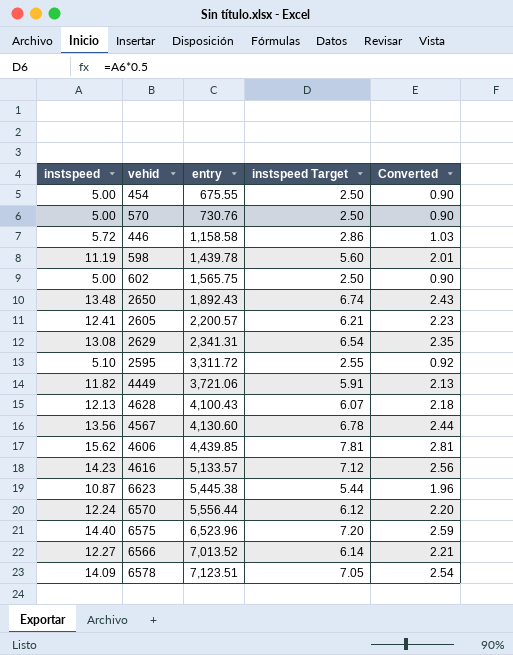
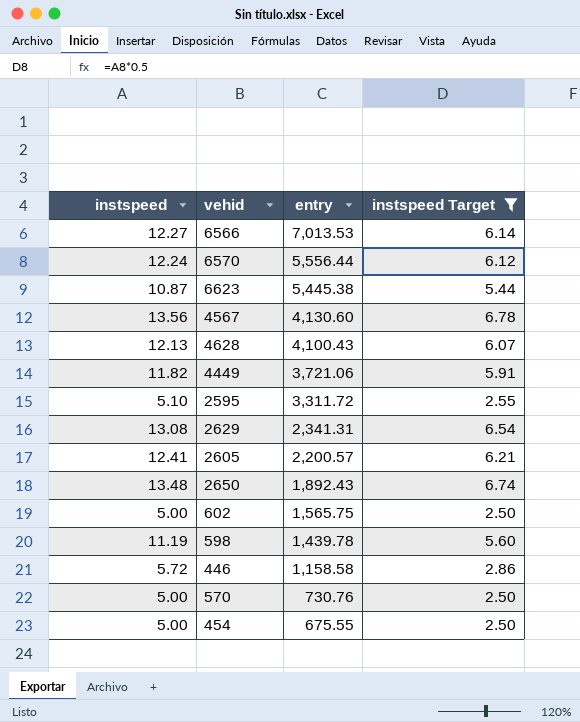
filter: none -> instspeed Target <= 6.78
row order: entry ascending -> entry descending
column Converted | formula: [instspeed] * 0.18 -> none
6566 | entry: 7,013.52 -> 7,013.53

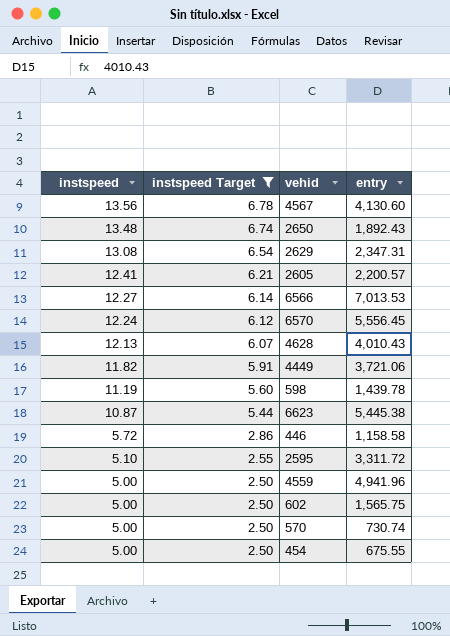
row order: entry descending -> instspeed descending
column instspeed Target | position: 4 -> 2
2629 | entry: 2,341.31 -> 2,347.31
6570 | entry: 5,556.44 -> 5,556.45
4628 | entry: 4,100.43 -> 4,010.43
row 4559: none -> 5.00 | 2.50 | 4,941.96
570 | entry: 730.76 -> 730.74

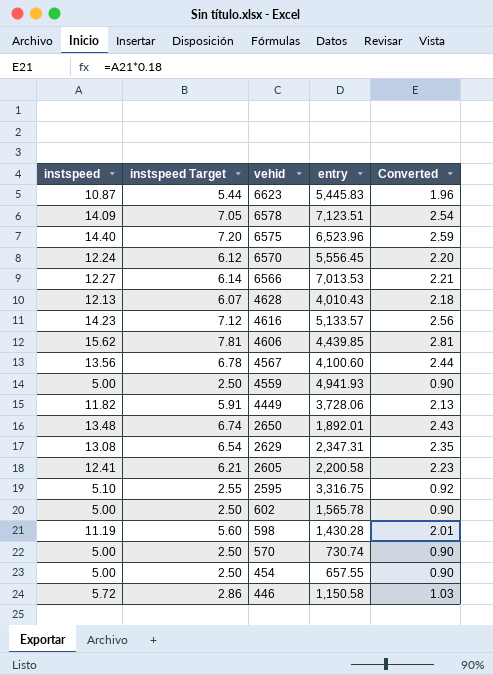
filter: instspeed Target <= 6.78 -> none
row order: instspeed descending -> vehid descending
column Converted | formula: none -> [instspeed] * 0.18
6623 | entry: 5,445.38 -> 5,445.83
4567 | entry: 4,130.60 -> 4,100.60
4559 | entry: 4,941.96 -> 4,941.93
4449 | entry: 3,721.06 -> 3,728.06
2650 | entry: 1,892.43 -> 1,892.01
2605 | entry: 2,200.57 -> 2,200.58
2595 | entry: 3,311.72 -> 3,316.75
602 | entry: 1,565.75 -> 1,565.78
598 | entry: 1,439.78 -> 1,430.28
454 | entry: 675.55 -> 657.55
446 | entry: 1,158.58 -> 1,150.58

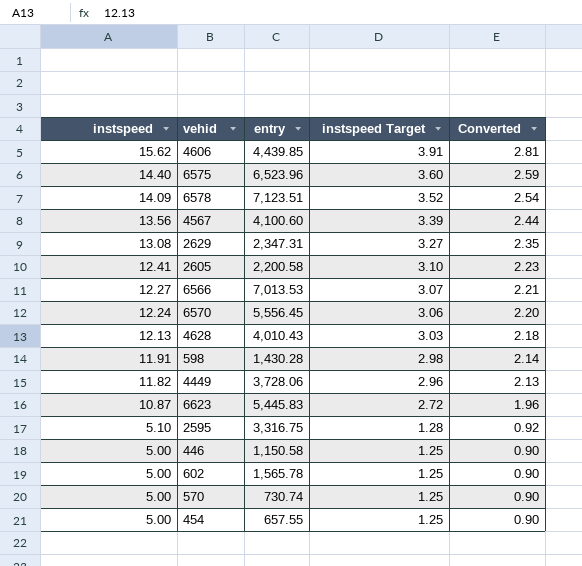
row order: vehid descending -> instspeed descending
column instspeed Target | formula: [instspeed] * 0.5 -> [instspeed] * 0.25
column instspeed Target | position: 2 -> 4
row 4616: 14.23 | 7.12 | 5,133.57 | 2.56 -> none
row 4559: 5.00 | 2.50 | 4,941.93 | 0.90 -> none
row 2650: 13.48 | 6.74 | 1,892.01 | 2.43 -> none
598 | instspeed: 11.19 -> 11.91
598 | Converted: 2.01 -> 2.14
446 | instspeed: 5.72 -> 5.00
446 | Converted: 1.03 -> 0.90

